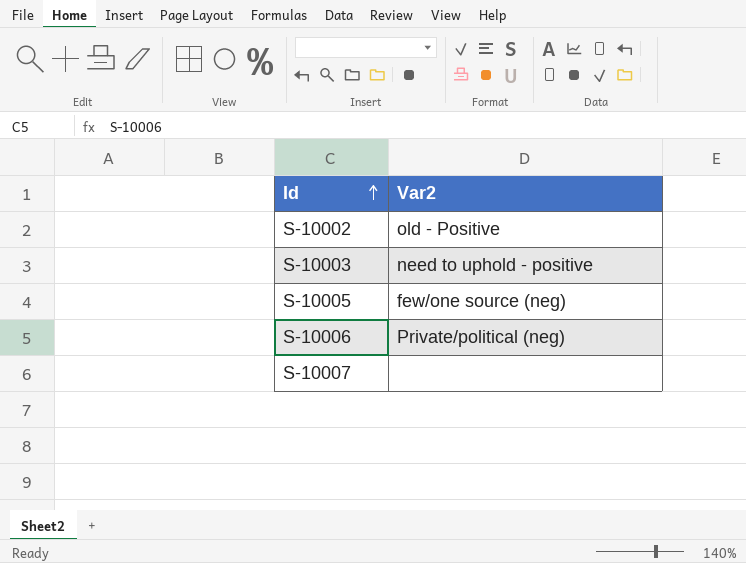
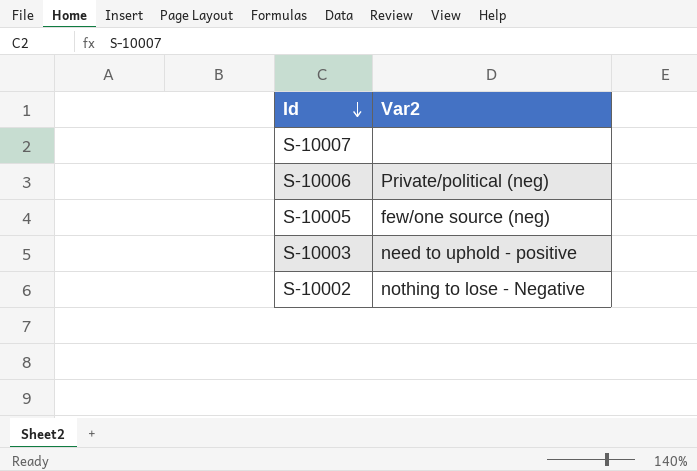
row order: Id ascending -> Id descending
S-10002 | Var2: old - Positive -> nothing to lose - Negative

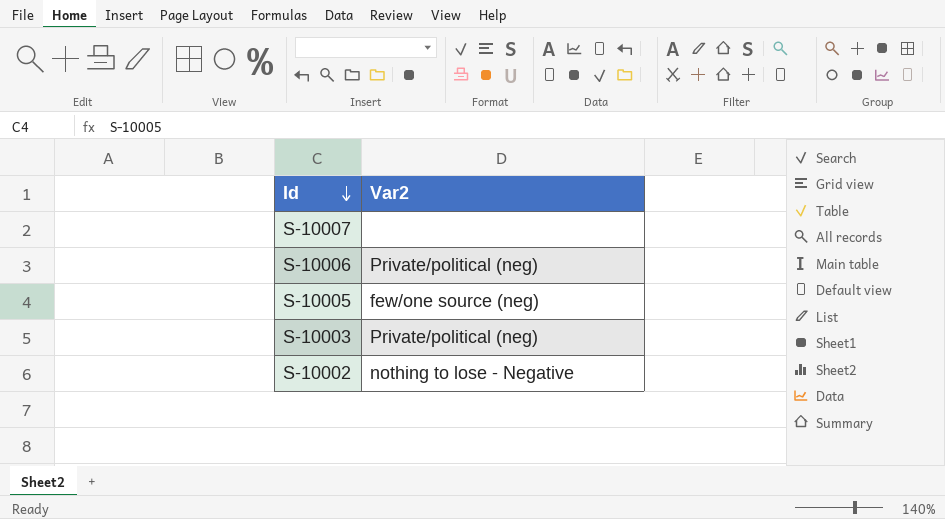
S-10003 | Var2: need to uphold - positive -> Private/political (neg)

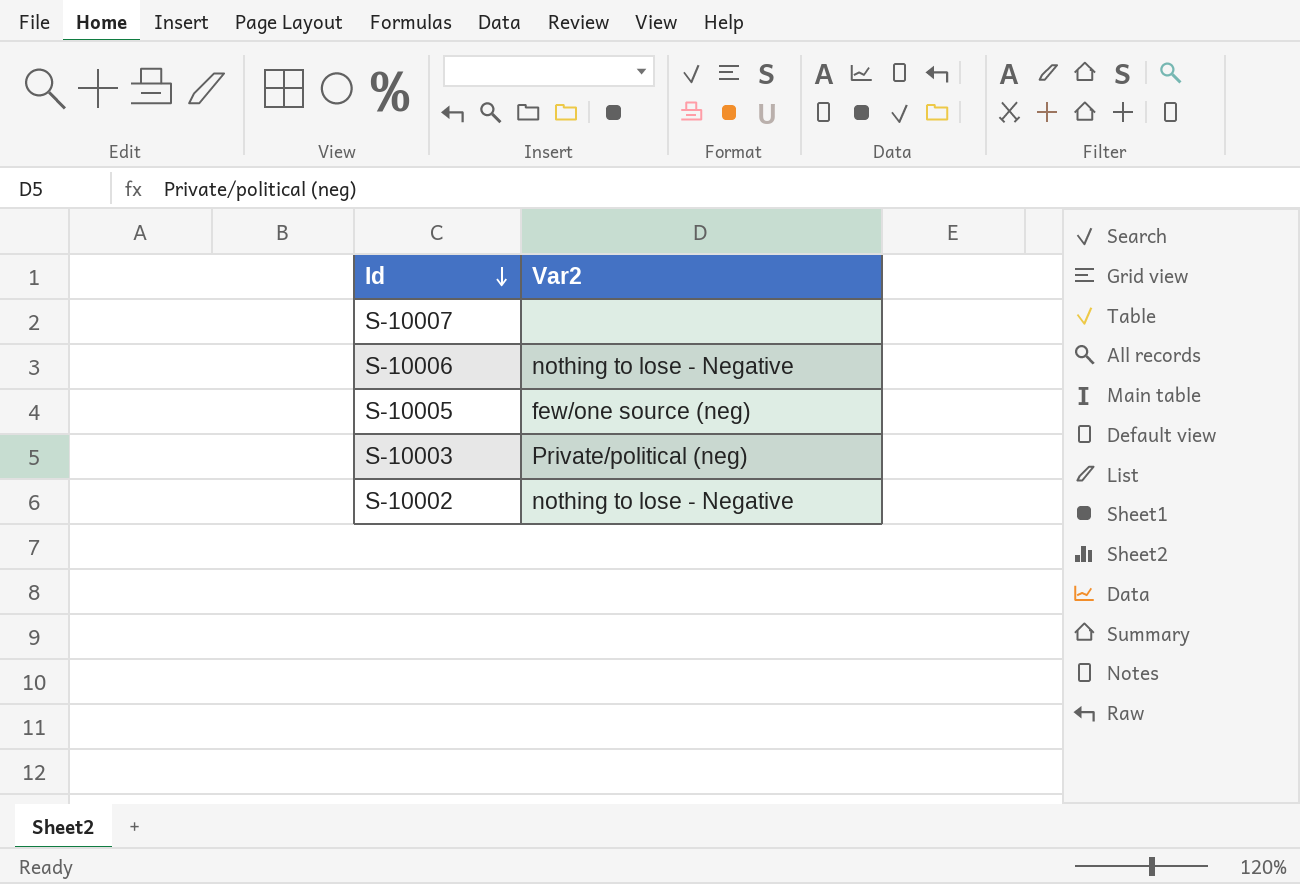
S-10006 | Var2: Private/political (neg) -> nothing to lose - Negative

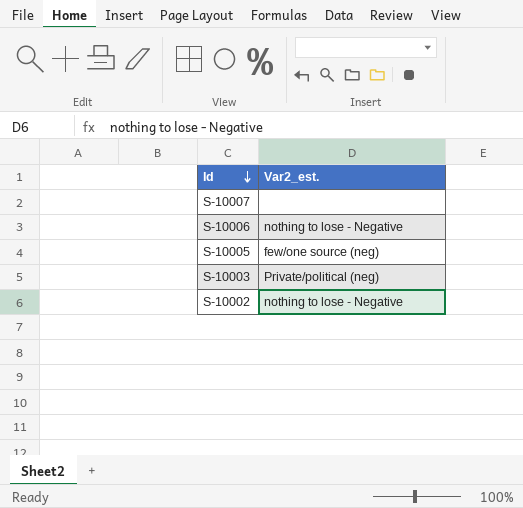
column name: Var2 -> Var2_est.

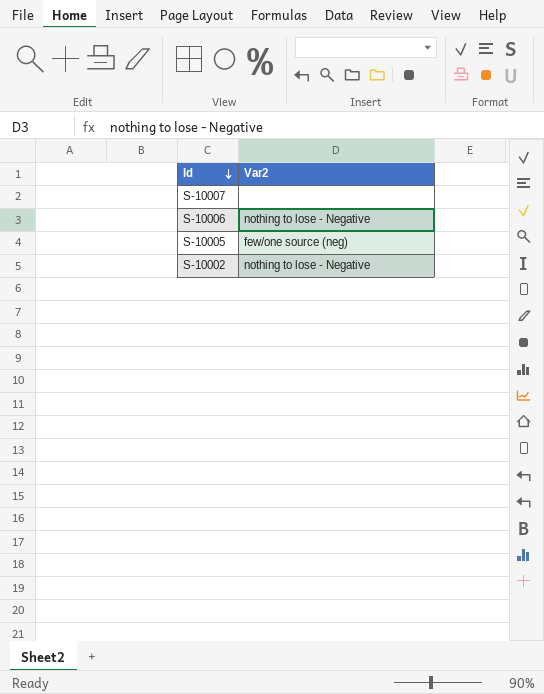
column name: Var2_est. -> Var2
row S-10003: Private/political (neg) -> none

